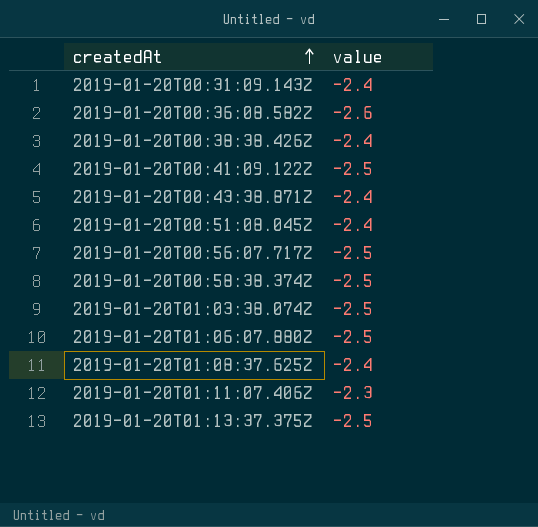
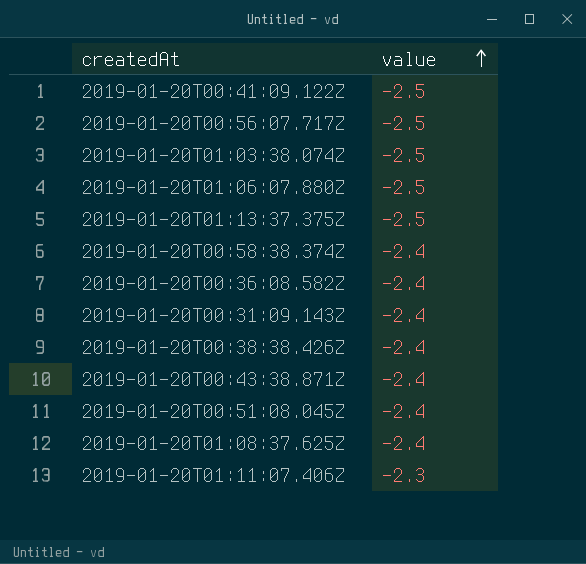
row order: createdAt ascending -> value ascending
2019-01-20T00:58:38.374Z | value: -2.5 -> -2.4
2019-01-20T00:36:08.582Z | value: -2.6 -> -2.4

